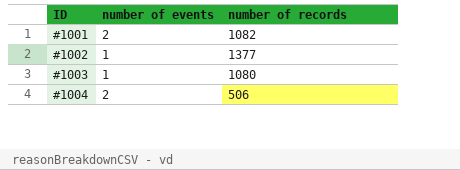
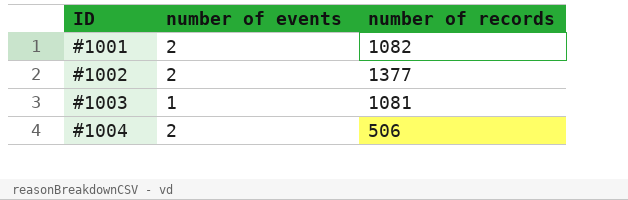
#1002 | number of events: 1 -> 2
#1003 | number of records: 1080 -> 1081

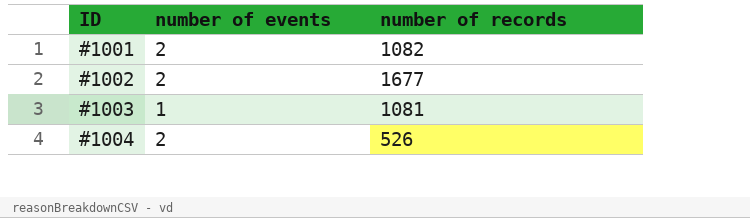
#1002 | number of records: 1377 -> 1677
#1004 | number of records: 506 -> 526

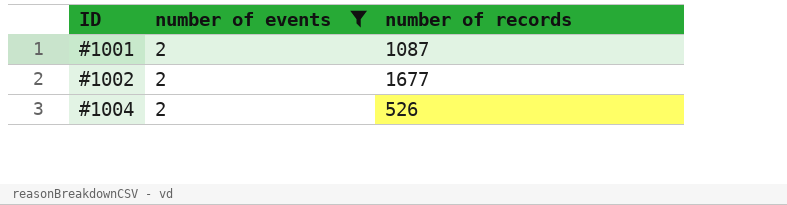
filter: none -> number of events = 2
#1001 | number of records: 1082 -> 1087

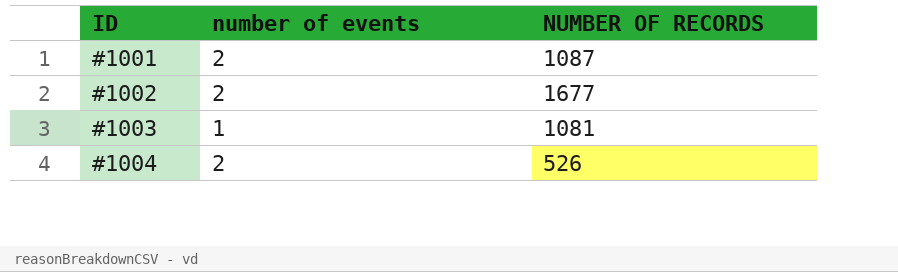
filter: number of events = 2 -> none
column name: number of records -> NUMBER OF RECORDS

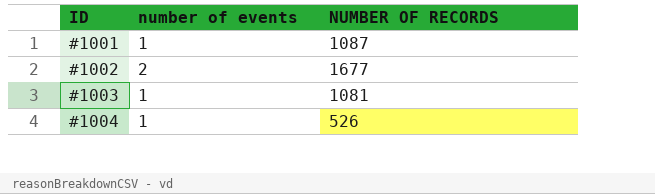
#1001 | number of events: 2 -> 1
#1004 | number of events: 2 -> 1

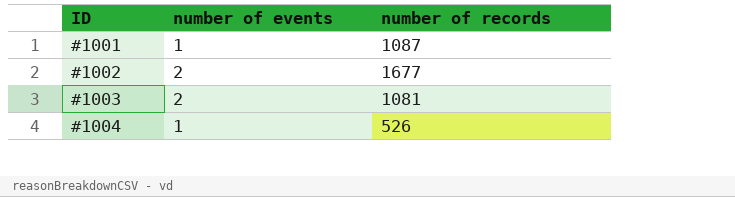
column name: NUMBER OF RECORDS -> number of records
#1003 | number of events: 1 -> 2

